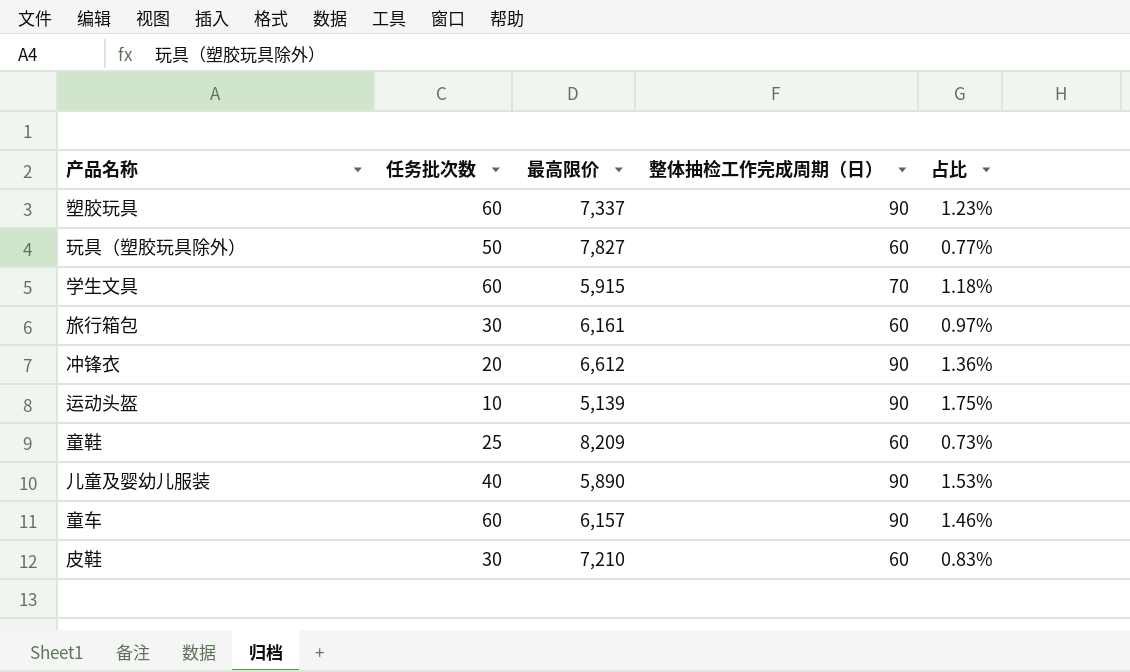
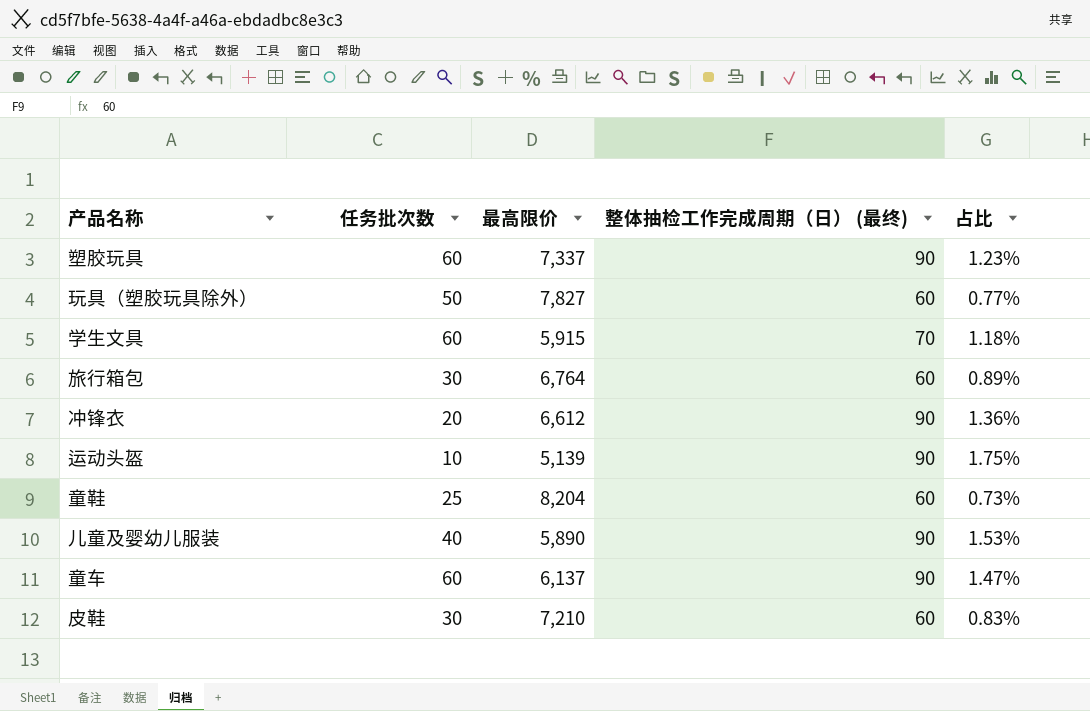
column name: 整体抽检工作完成周期（日） -> 整体抽检工作完成周期（日） (最终)
旅行箱包 | 最高限价: 6,161 -> 6,764
旅行箱包 | 占比: 0.97% -> 0.89%
童鞋 | 最高限价: 8,209 -> 8,204
童车 | 最高限价: 6,157 -> 6,137
童车 | 占比: 1.46% -> 1.47%

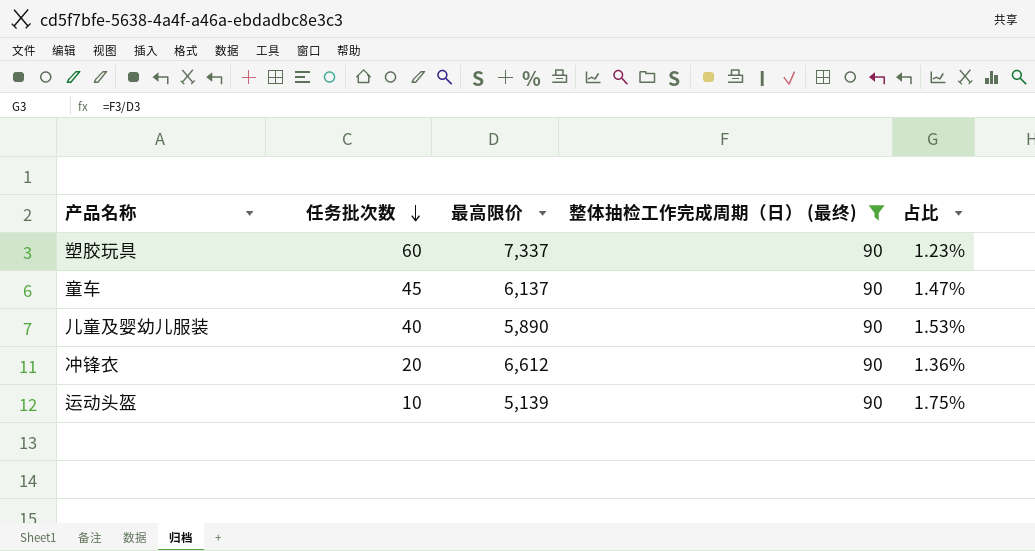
filter: none -> 整体抽检工作完成周期（日） (最终) = 90
row order: none -> 任务批次数 descending
童车 | 任务批次数: 60 -> 45

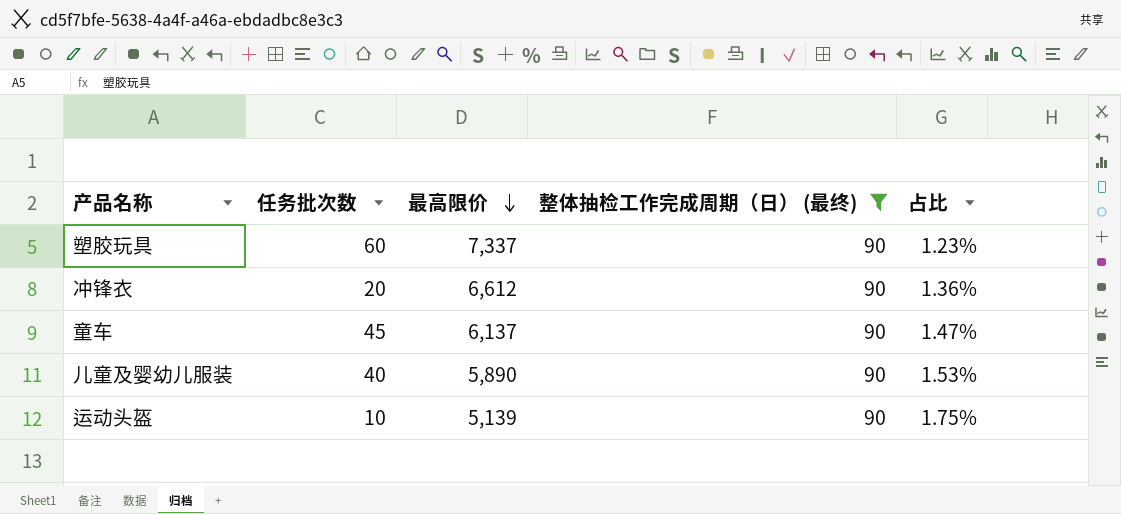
row order: 任务批次数 descending -> 最高限价 descending

